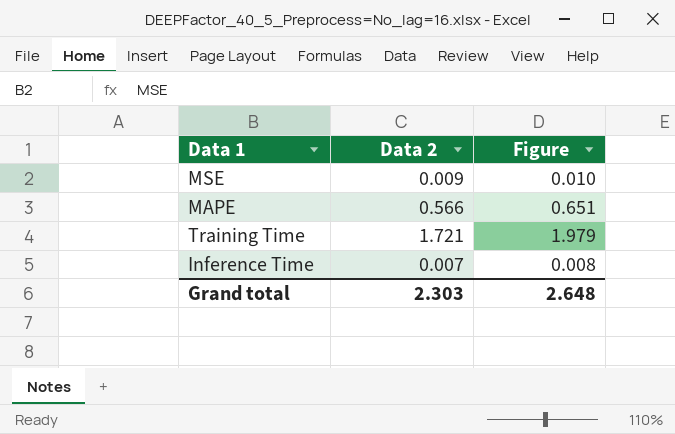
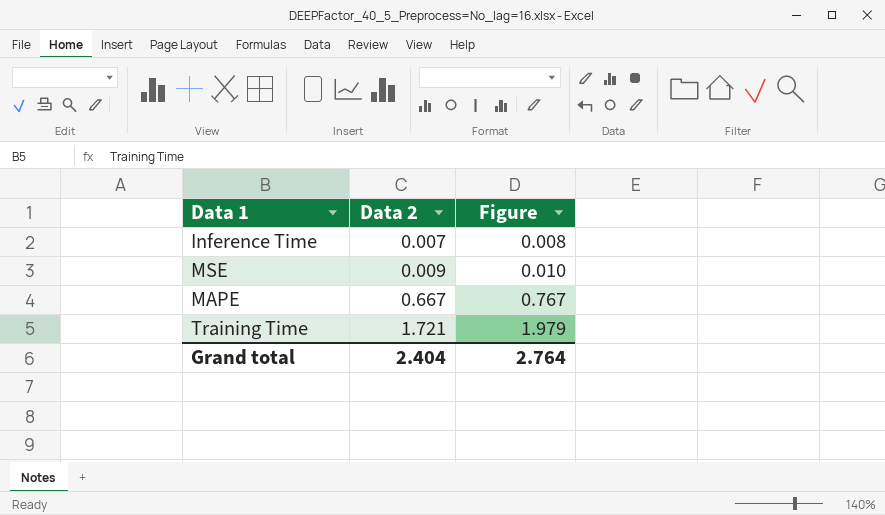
row order: none -> Data 2 ascending
MAPE | Data 2: 0.566 -> 0.667
MAPE | Figure: 0.651 -> 0.767
Grand total | Data 2: 2.303 -> 2.404
Grand total | Figure: 2.648 -> 2.764

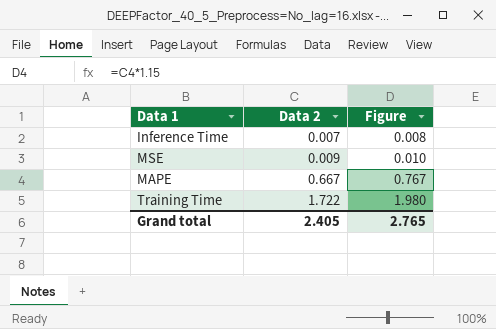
Training Time | Data 2: 1.721 -> 1.722
Training Time | Figure: 1.979 -> 1.980
Grand total | Data 2: 2.404 -> 2.405
Grand total | Figure: 2.764 -> 2.765

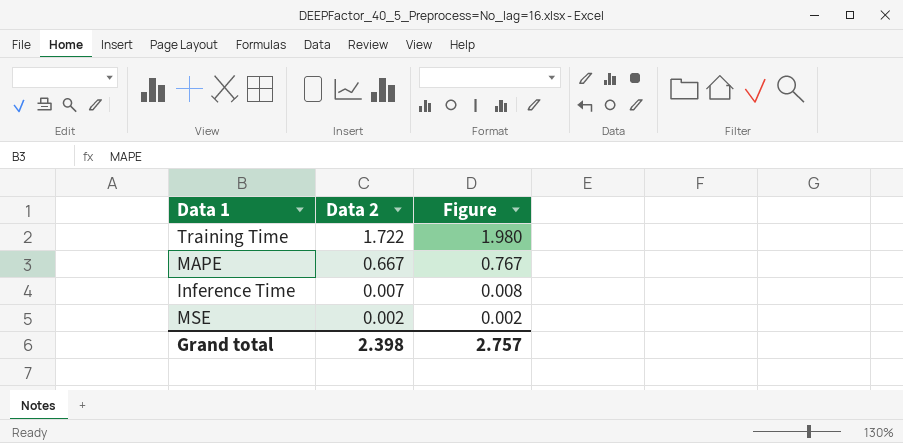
row order: Data 2 ascending -> Data 2 descending
MSE | Data 2: 0.009 -> 0.002
MSE | Figure: 0.010 -> 0.002
Grand total | Data 2: 2.405 -> 2.398
Grand total | Figure: 2.765 -> 2.757

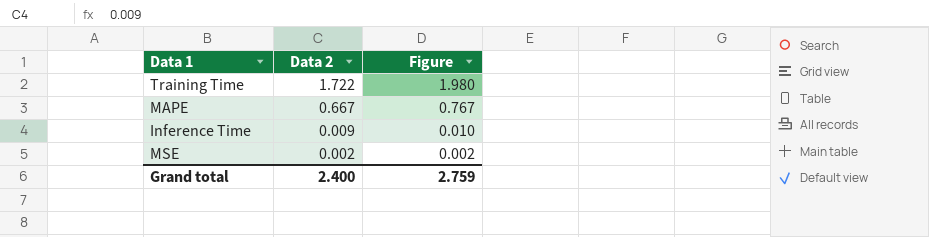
Inference Time | Data 2: 0.007 -> 0.009
Inference Time | Figure: 0.008 -> 0.010
Grand total | Data 2: 2.398 -> 2.400
Grand total | Figure: 2.757 -> 2.759

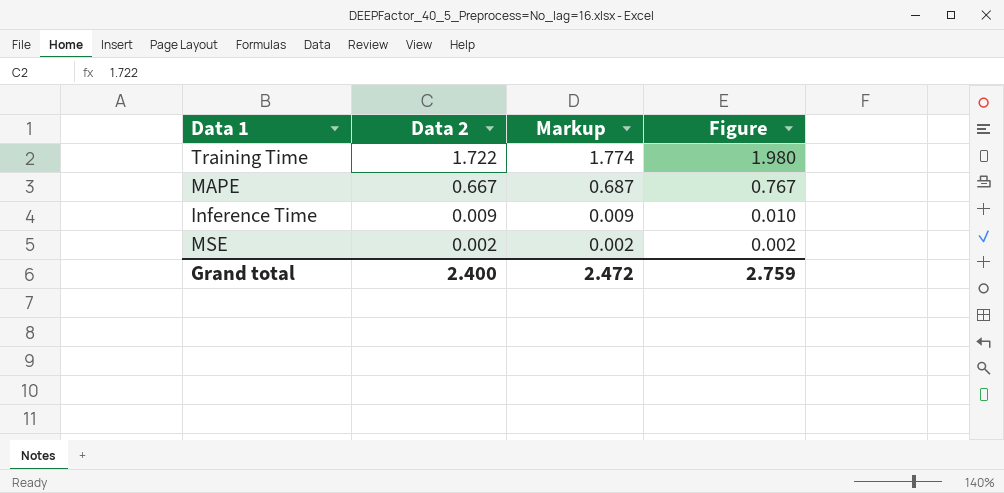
column Markup | formula: none -> [Data 2] * 1.03

